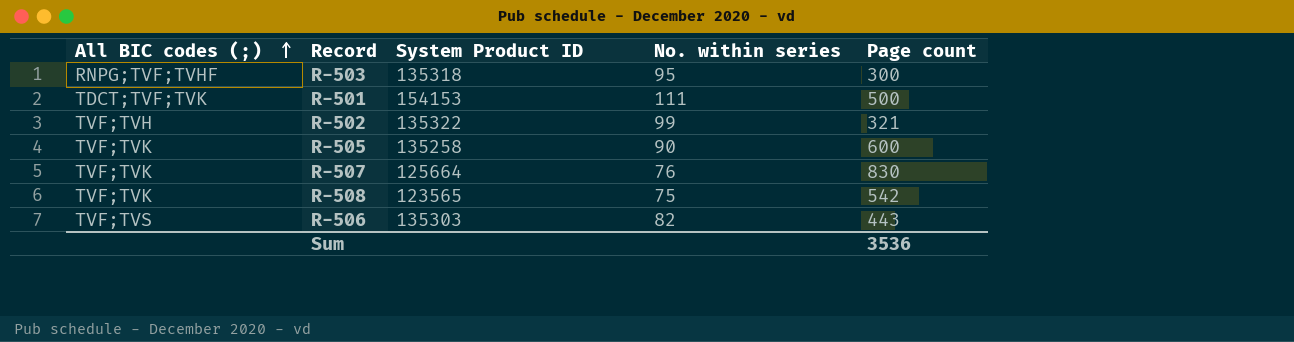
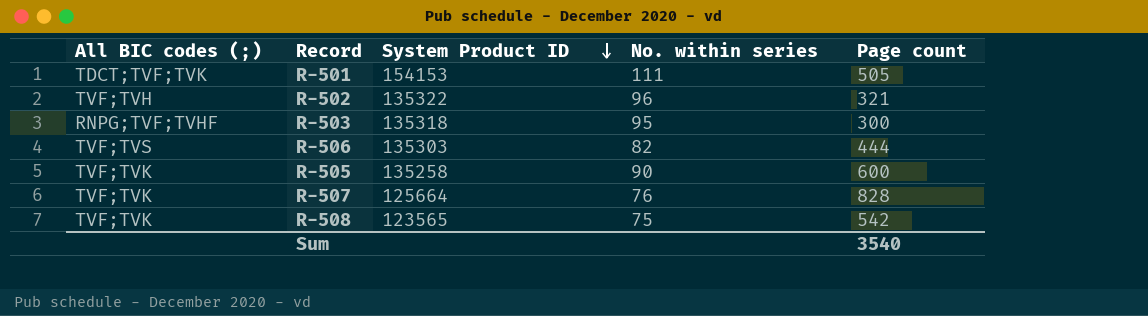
row order: All BIC codes (;) ascending -> System Product ID descending
R-501 | Page count: 500 -> 505
R-502 | No. within series: 99 -> 96
R-506 | Page count: 443 -> 444
R-507 | Page count: 830 -> 828
Sum | Page count: 3536 -> 3540

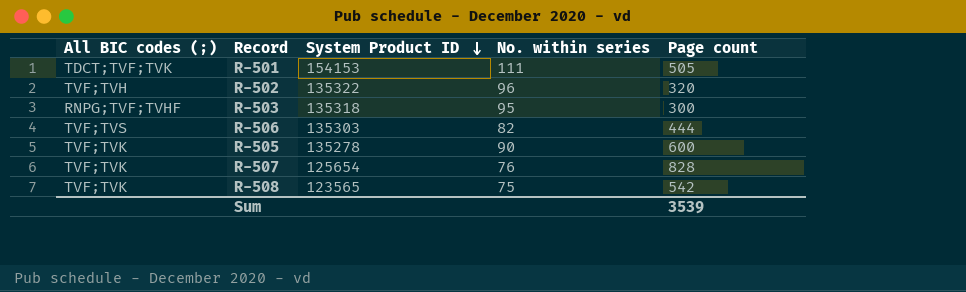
R-502 | Page count: 321 -> 320
R-505 | System Product ID: 135258 -> 135278
R-507 | System Product ID: 125664 -> 125654
Sum | Page count: 3540 -> 3539

